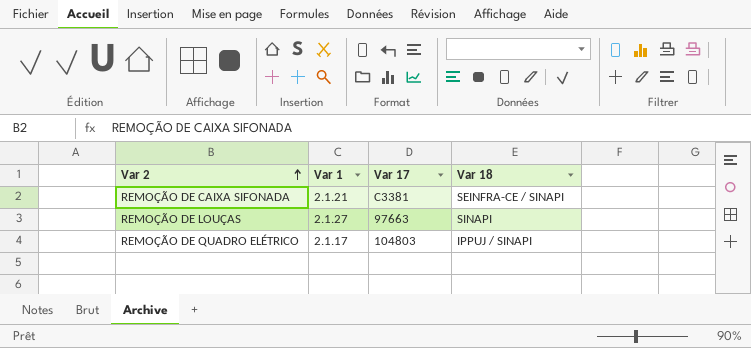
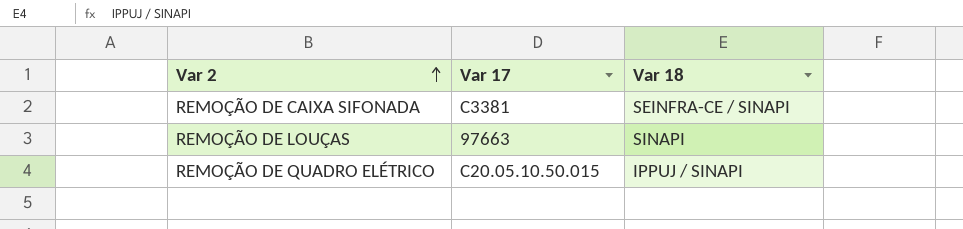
column Var 1 | position: 2 -> none
REMOÇÃO DE QUADRO ELÉTRICO | Var 17: 104803 -> C20.05.10.50.015

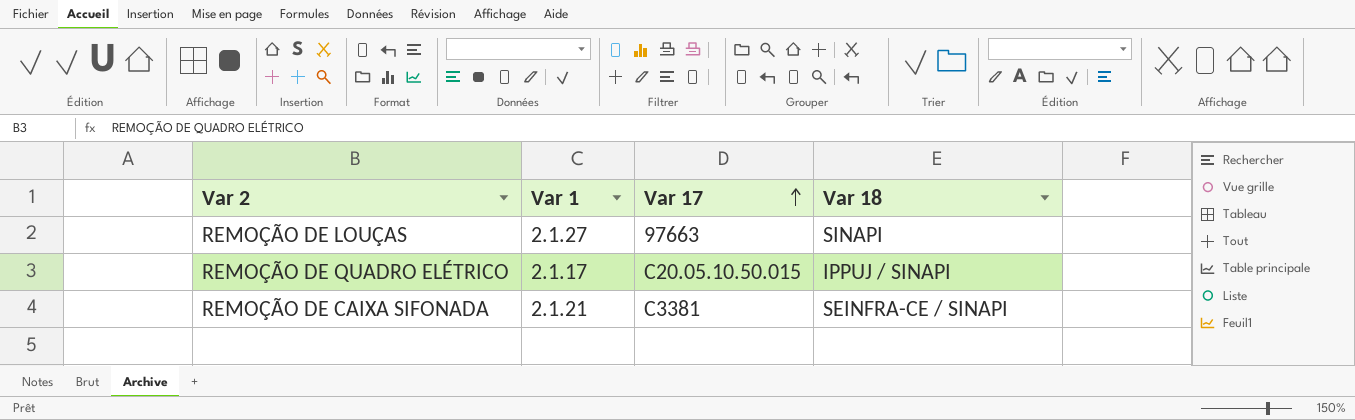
row order: Var 2 ascending -> Var 17 ascending
column Var 1 | position: none -> 2

